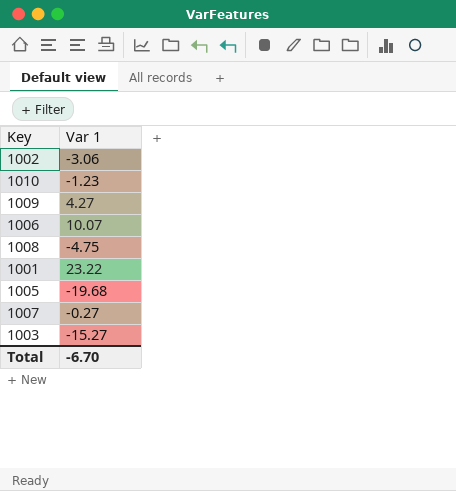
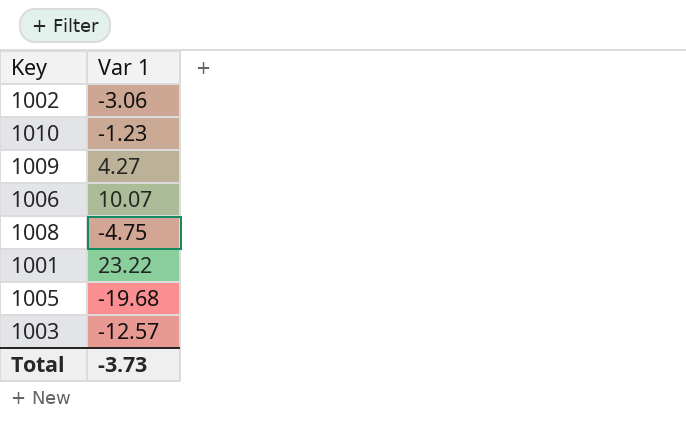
row 1007: -0.27 -> none
1003 | Var 1: -15.27 -> -12.57
Total | Var 1: -6.70 -> -3.73

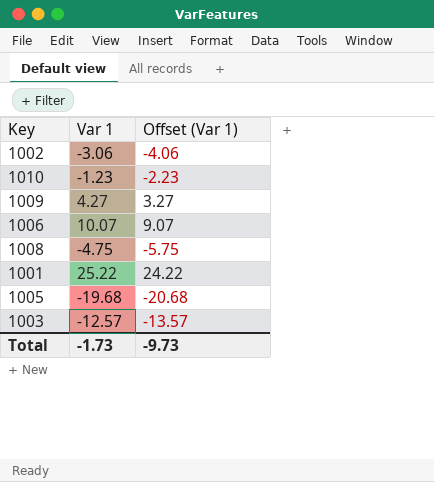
column Offset (Var 1) | formula: none -> [Var 1] - 1
1001 | Var 1: 23.22 -> 25.22
Total | Var 1: -3.73 -> -1.73

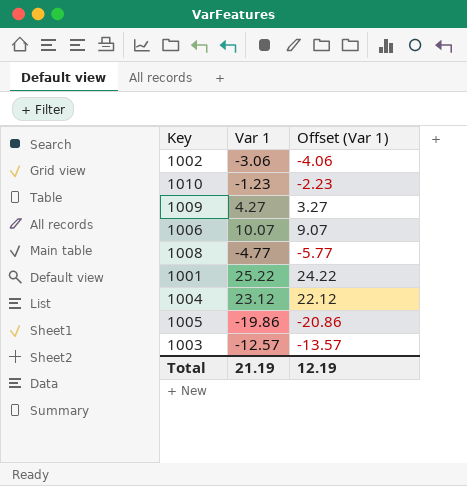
1008 | Var 1: -4.75 -> -4.77
1008 | Offset (Var 1): -5.75 -> -5.77
row 1004: none -> 23.12 | 22.12
1005 | Var 1: -19.68 -> -19.86
1005 | Offset (Var 1): -20.68 -> -20.86
Total | Var 1: -1.73 -> 21.19
Total | Offset (Var 1): -9.73 -> 12.19

